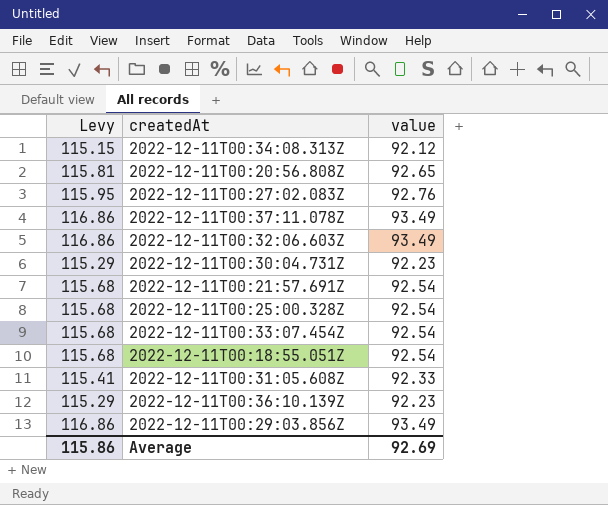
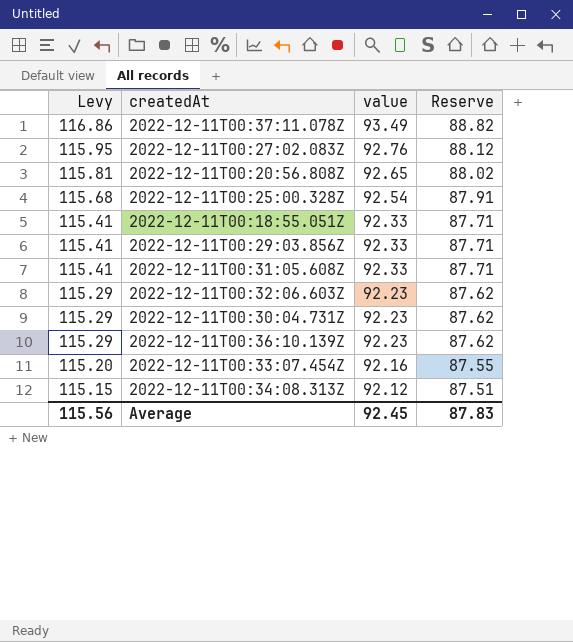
row order: none -> Levy descending
column Reserve | formula: none -> [value] * 0.95
row 2022-12-11T00:21:57.691Z: 115.68 | 92.54 -> none
2022-12-11T00:18:55.051Z | Levy: 115.68 -> 115.41
2022-12-11T00:18:55.051Z | value: 92.54 -> 92.33
2022-12-11T00:29:03.856Z | Levy: 116.86 -> 115.41
2022-12-11T00:29:03.856Z | value: 93.49 -> 92.33
2022-12-11T00:32:06.603Z | Levy: 116.86 -> 115.29
2022-12-11T00:32:06.603Z | value: 93.49 -> 92.23
2022-12-11T00:33:07.454Z | Levy: 115.68 -> 115.20
2022-12-11T00:33:07.454Z | value: 92.54 -> 92.16
Average | Levy: 115.86 -> 115.56
Average | value: 92.69 -> 92.45

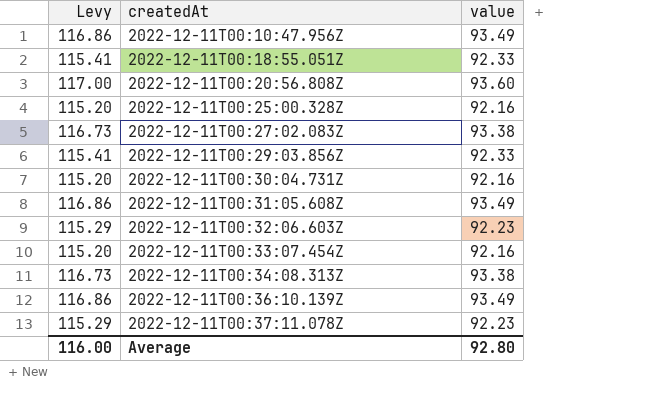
row order: Levy descending -> createdAt ascending
column Reserve | formula: [value] * 0.95 -> none
row 2022-12-11T00:10:47.956Z: none -> 116.86 | 93.49
2022-12-11T00:20:56.808Z | Levy: 115.81 -> 117.00
2022-12-11T00:20:56.808Z | value: 92.65 -> 93.60
2022-12-11T00:25:00.328Z | Levy: 115.68 -> 115.20
2022-12-11T00:25:00.328Z | value: 92.54 -> 92.16
2022-12-11T00:27:02.083Z | Levy: 115.95 -> 116.73
2022-12-11T00:27:02.083Z | value: 92.76 -> 93.38
2022-12-11T00:30:04.731Z | Levy: 115.29 -> 115.20
2022-12-11T00:30:04.731Z | value: 92.23 -> 92.16
2022-12-11T00:31:05.608Z | Levy: 115.41 -> 116.86
2022-12-11T00:31:05.608Z | value: 92.33 -> 93.49
2022-12-11T00:34:08.313Z | Levy: 115.15 -> 116.73
2022-12-11T00:34:08.313Z | value: 92.12 -> 93.38
2022-12-11T00:36:10.139Z | Levy: 115.29 -> 116.86
2022-12-11T00:36:10.139Z | value: 92.23 -> 93.49
2022-12-11T00:37:11.078Z | Levy: 116.86 -> 115.29
2022-12-11T00:37:11.078Z | value: 93.49 -> 92.23
Average | Levy: 115.56 -> 116.00
Average | value: 92.45 -> 92.80

